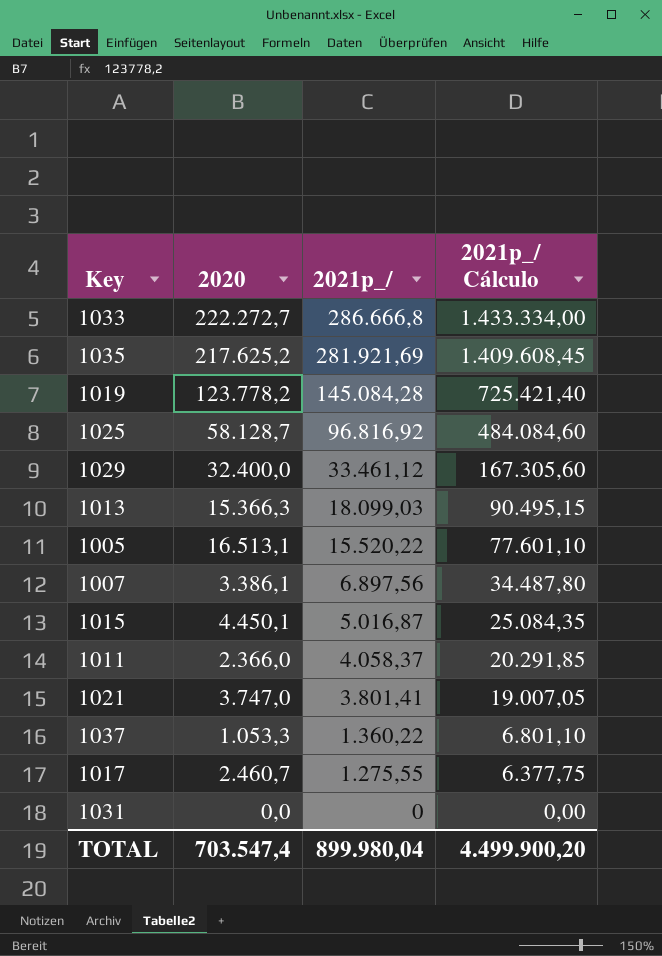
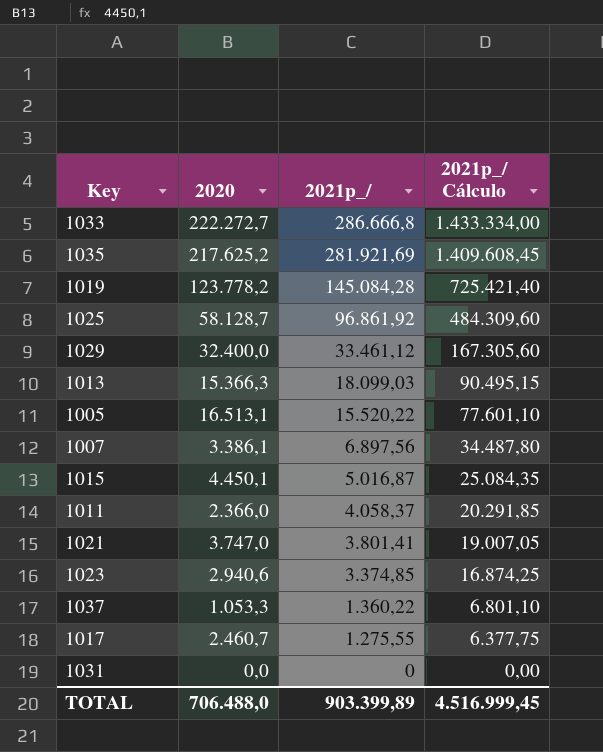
1025 | 2021p_/: 96.816,92 -> 96.861,92
1025 | 2021p_/ Cálculo: 484.084,60 -> 484.309,60
row 1023: none -> 2.940,6 | 3.374,85 | 16.874,25
TOTAL | 2020: 703.547,4 -> 706.488,0
TOTAL | 2021p_/: 899.980,04 -> 903.399,89
TOTAL | 2021p_/ Cálculo: 4.499.900,20 -> 4.516.999,45

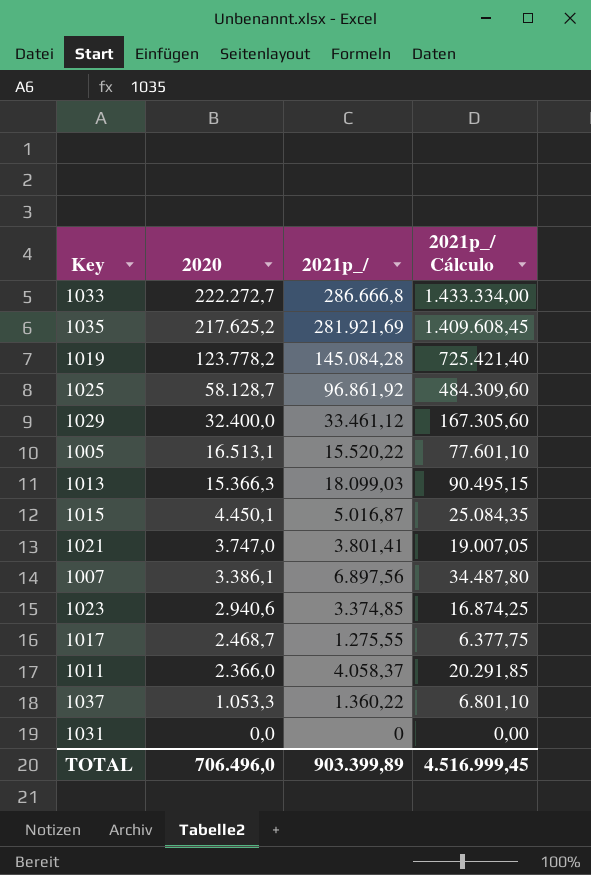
row order: 2021p_/ descending -> 2020 descending
1017 | 2020: 2.460,7 -> 2.468,7
TOTAL | 2020: 706.488,0 -> 706.496,0

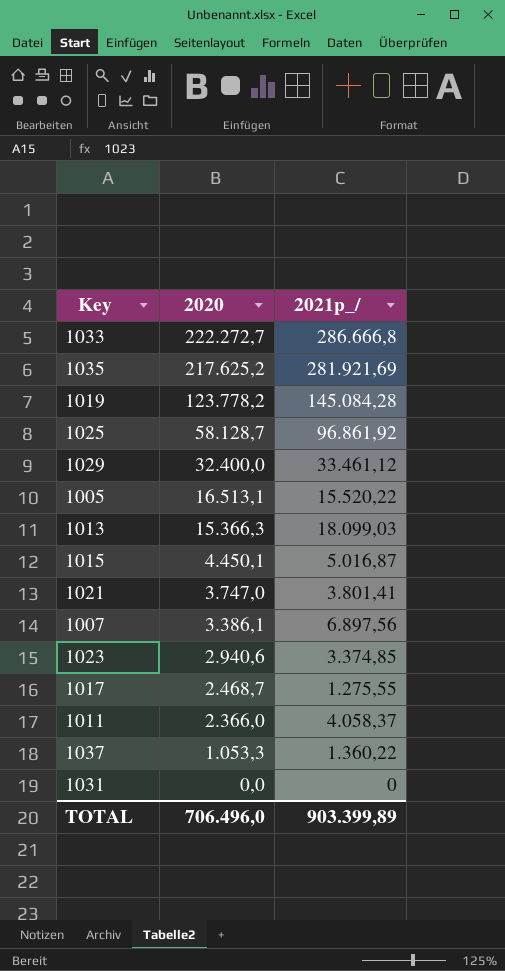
column 2021p_/ Cálculo | formula: [2021p_/] * 5 -> none

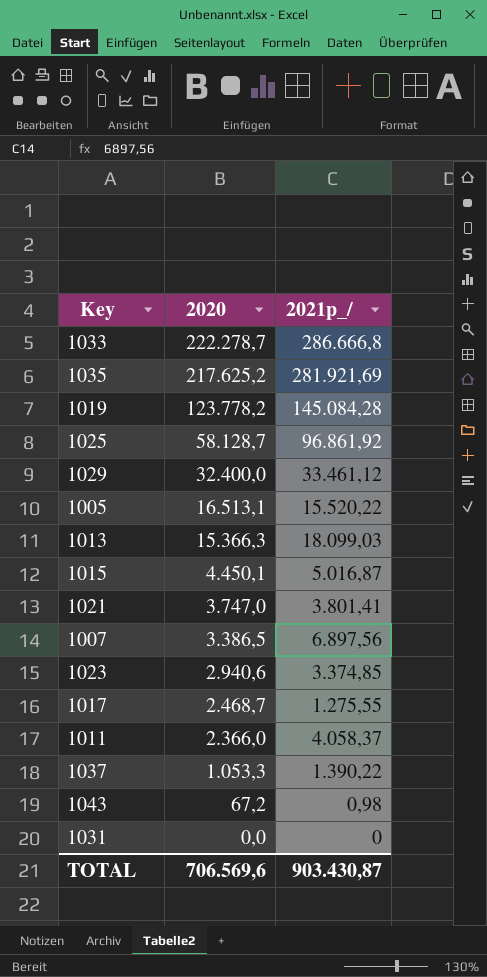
1033 | 2020: 222.272,7 -> 222.278,7
1007 | 2020: 3.386,1 -> 3.386,5
1037 | 2021p_/: 1.360,22 -> 1.390,22
row 1043: none -> 67,2 | 0,98
TOTAL | 2020: 706.496,0 -> 706.569,6
TOTAL | 2021p_/: 903.399,89 -> 903.430,87

